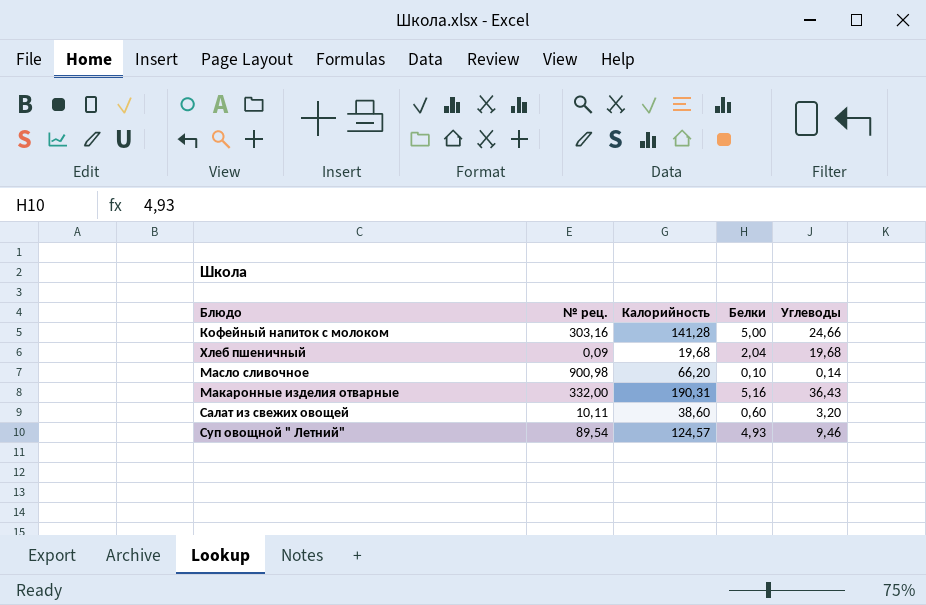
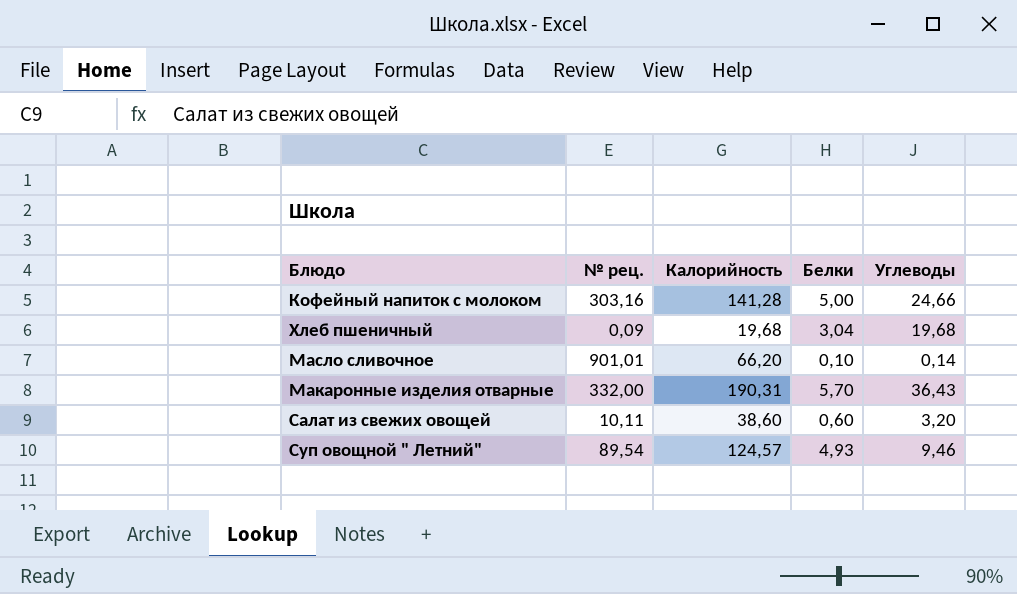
Хлеб пшеничный | Белки: 2,04 -> 3,04
Масло сливочное | № рец.: 900,98 -> 901,01
Макаронные изделия отварные | Белки: 5,16 -> 5,70

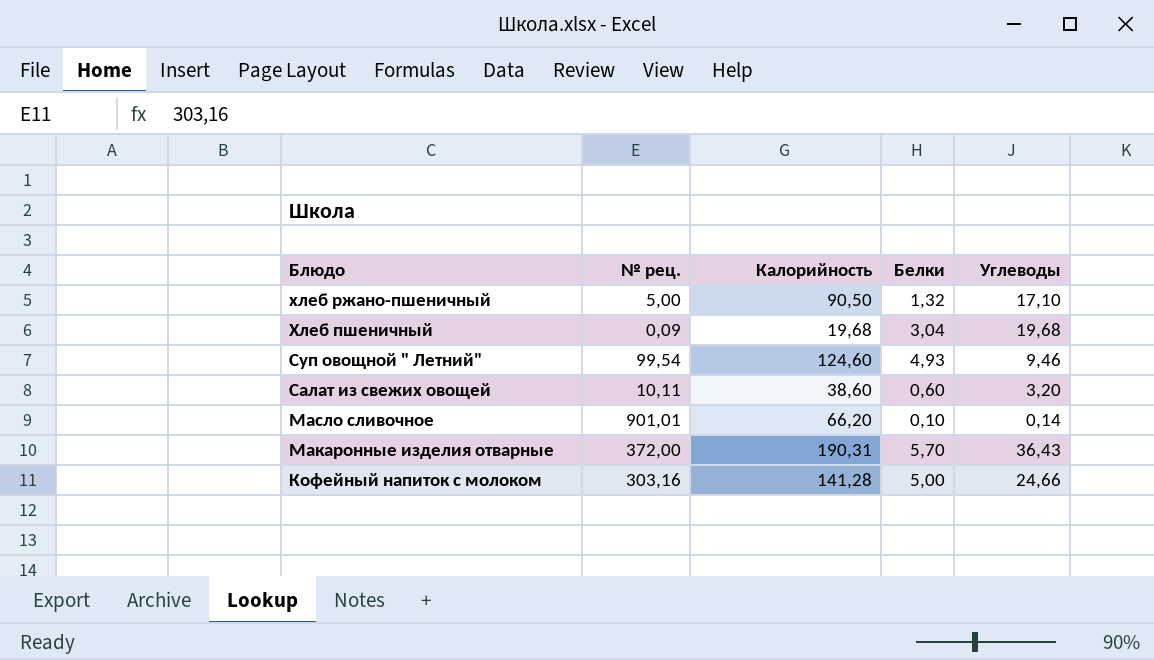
row order: none -> Блюдо descending
row хлеб ржано-пшеничный: none -> 5,00 | 90,50 | 1,32 | 17,10
Суп овощной " Летний" | № рец.: 89,54 -> 99,54
Суп овощной " Летний" | Калорийность: 124,57 -> 124,60
Макаронные изделия отварные | № рец.: 332,00 -> 372,00

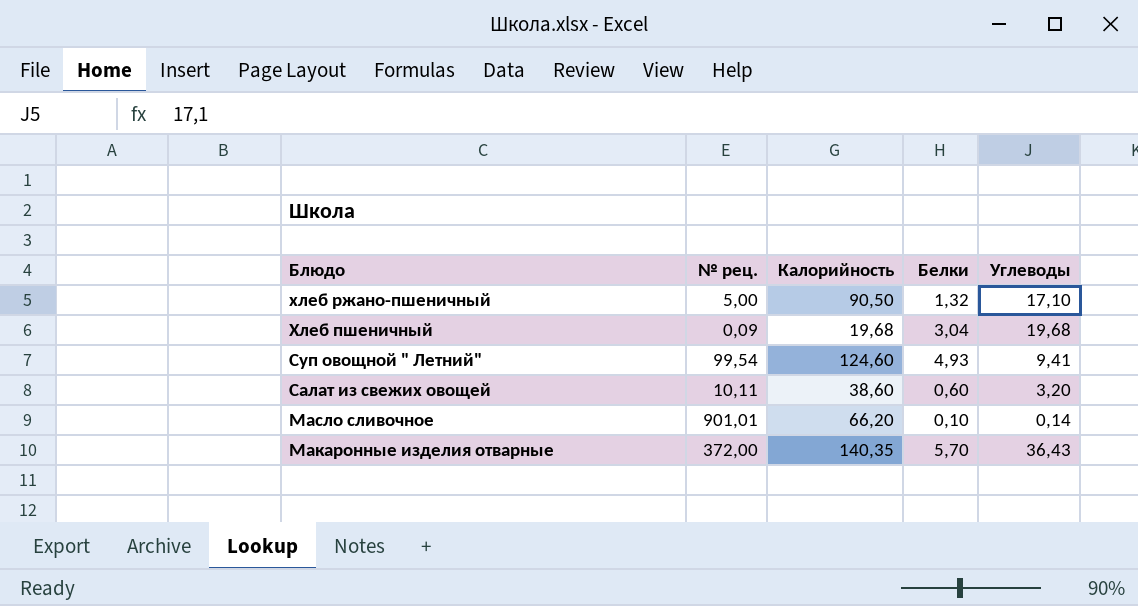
row Кофейный напиток с молоком: 303,16 | 141,28 | 5,00 | 24,66 -> none
Суп овощной " Летний" | Углеводы: 9,46 -> 9,41
Макаронные изделия отварные | Калорийность: 190,31 -> 140,35

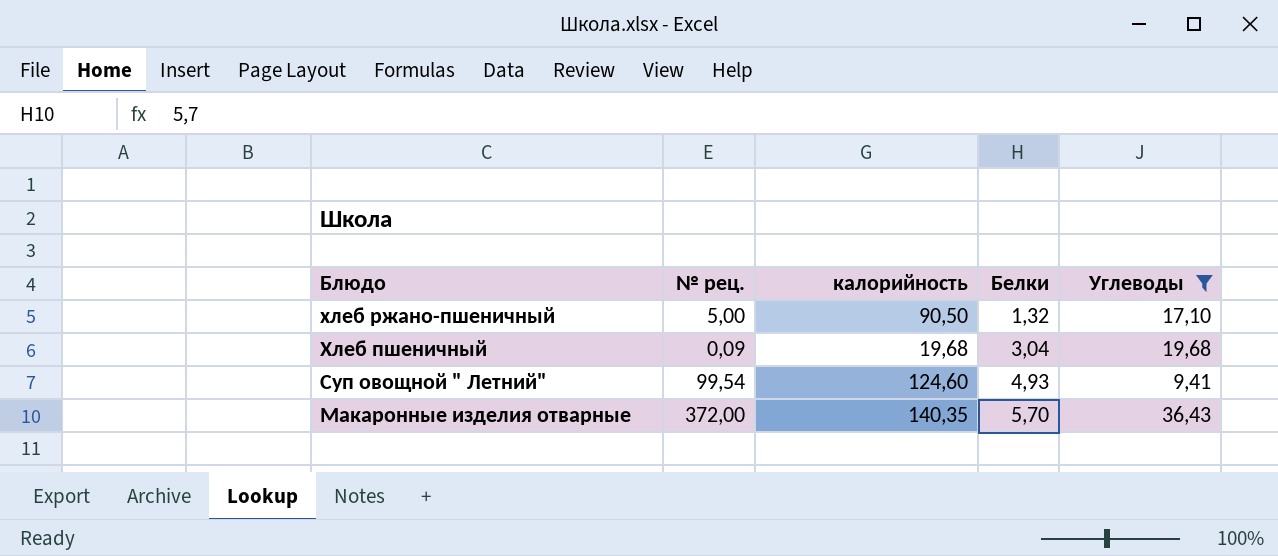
filter: none -> Углеводы >= 9,41
column name: Калорийность -> калорийность

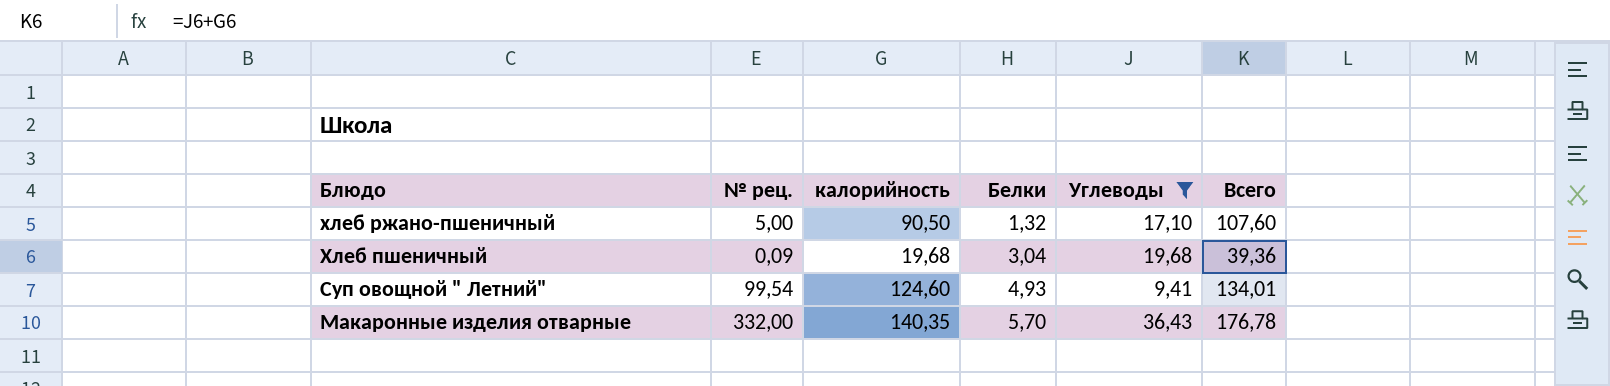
column Всего | formula: none -> [калорийность] + [Углеводы]
Макаронные изделия отварные | № рец.: 372,00 -> 332,00

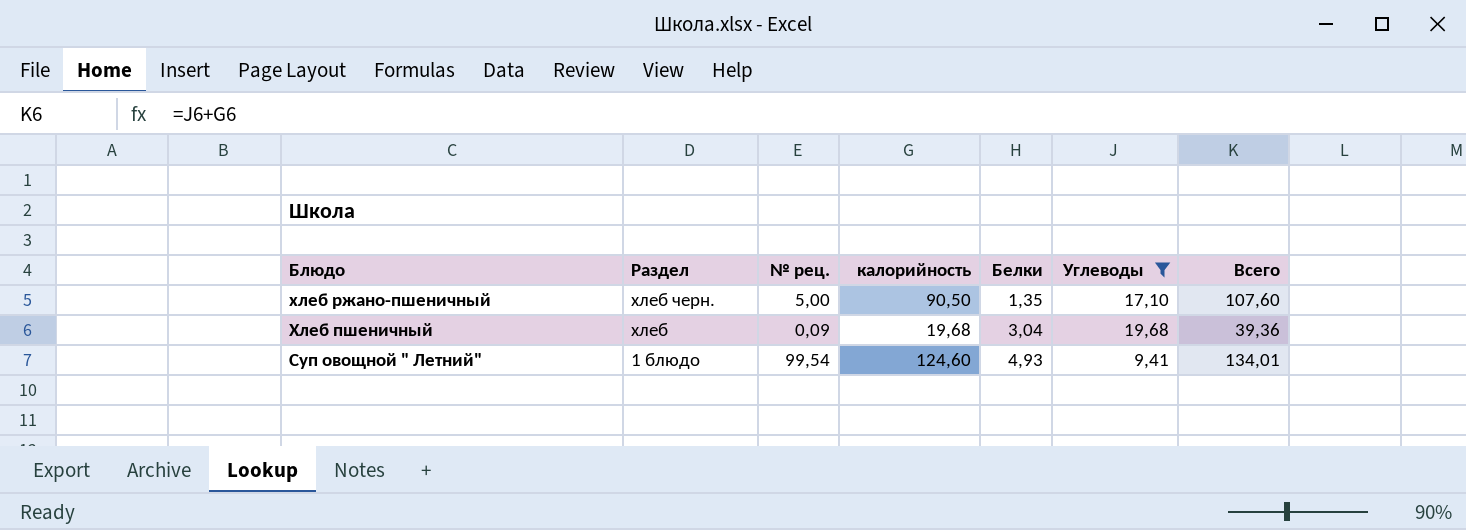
column Раздел | position: none -> 2
row Макаронные изделия отварные: 332,00 | 140,35 | 5,70 | 36,43 | 176,78 -> none
хлеб ржано-пшеничный | Белки: 1,32 -> 1,35

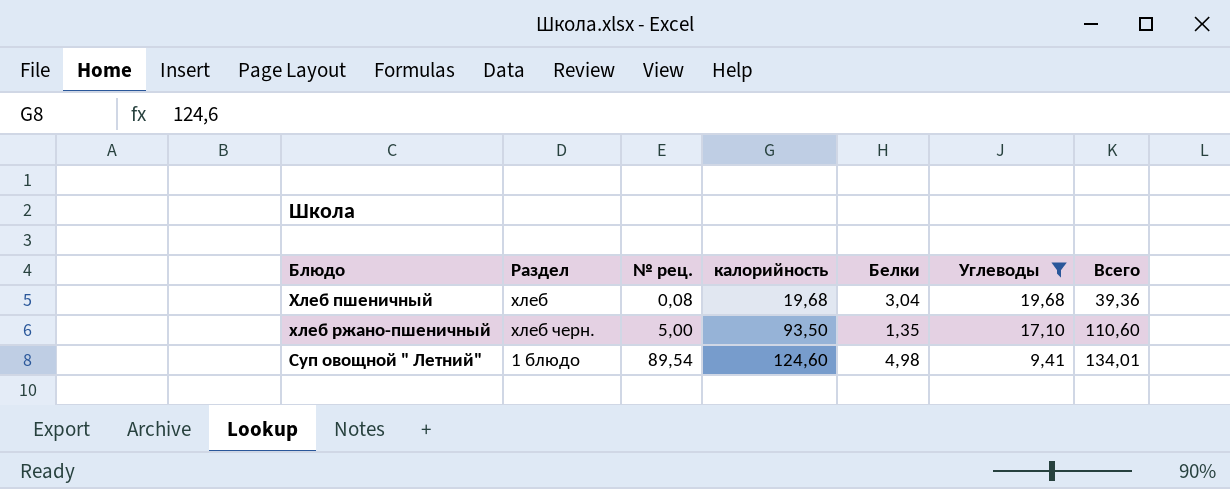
row order: Блюдо descending -> № рец. ascending
Хлеб пшеничный | № рец.: 0,09 -> 0,08
хлеб ржано-пшеничный | калорийность: 90,50 -> 93,50
хлеб ржано-пшеничный | Всего: 107,60 -> 110,60
Суп овощной " Летний" | № рец.: 99,54 -> 89,54
Суп овощной " Летний" | Белки: 4,93 -> 4,98

